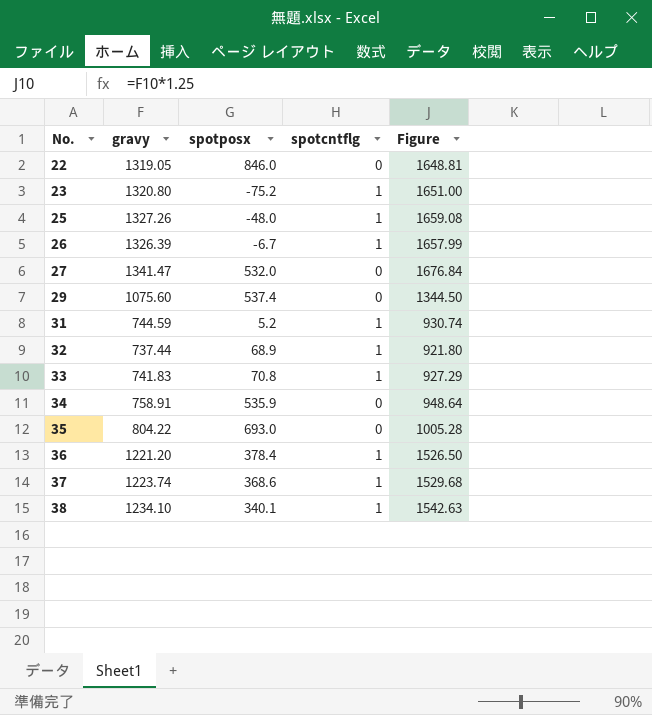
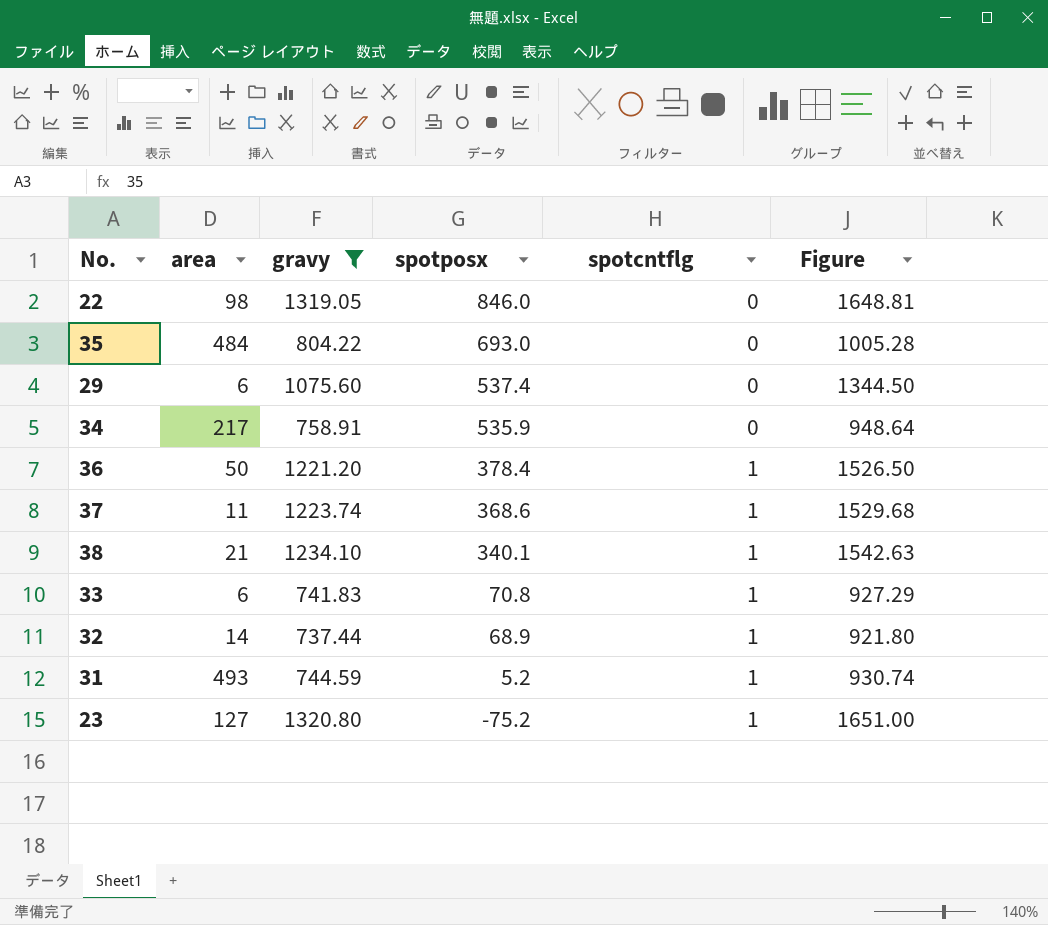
filter: none -> gravy <= 1320.80
row order: No. ascending -> spotposx descending
column area | position: none -> 2

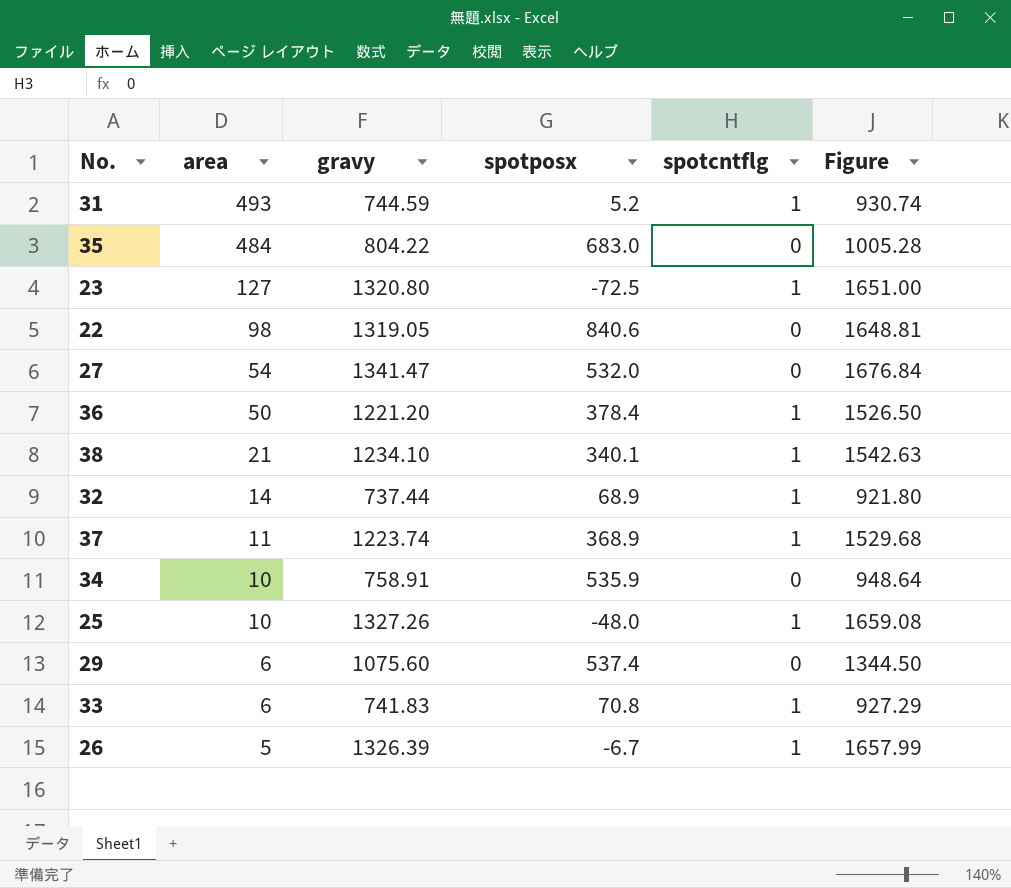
filter: gravy <= 1320.80 -> none
row order: spotposx descending -> area descending
35 | spotposx: 693.0 -> 683.0
23 | spotposx: -75.2 -> -72.5
22 | spotposx: 846.0 -> 840.6
37 | spotposx: 368.6 -> 368.9
34 | area: 217 -> 10

